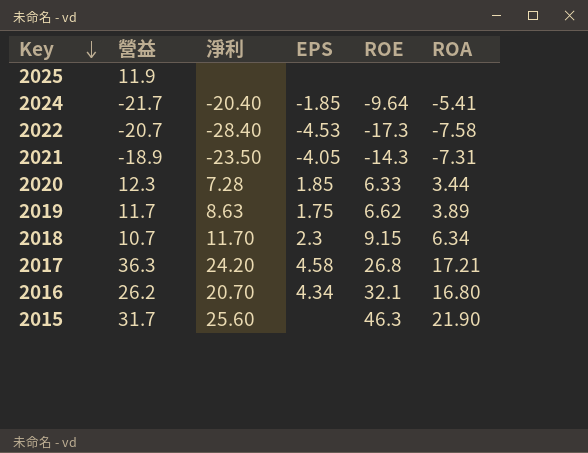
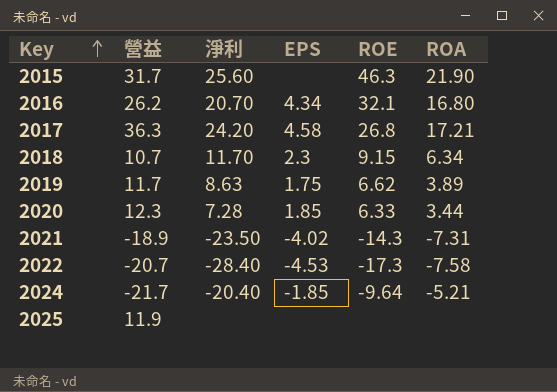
row order: Key descending -> Key ascending
2021 | EPS: -4.05 -> -4.02
2024 | ROA: -5.41 -> -5.21

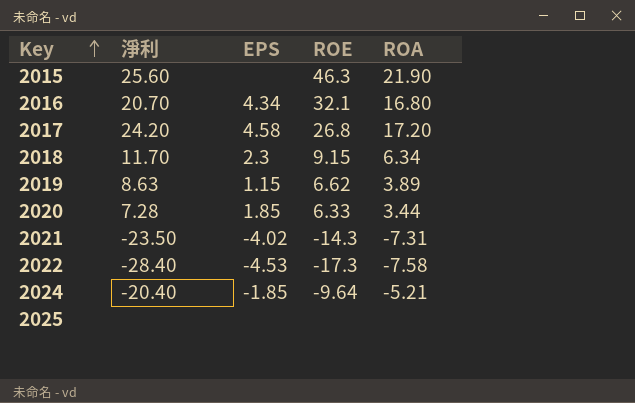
column 營益 | position: 2 -> none
2017 | ROA: 17.21 -> 17.20
2019 | EPS: 1.75 -> 1.15

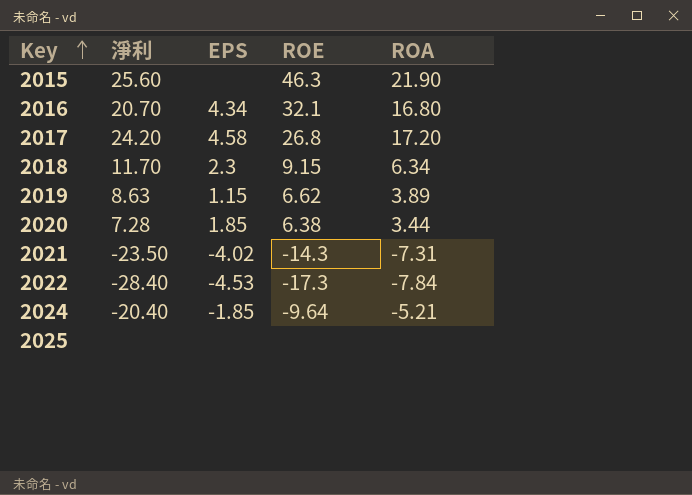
2020 | ROE: 6.33 -> 6.38
2022 | ROA: -7.58 -> -7.84

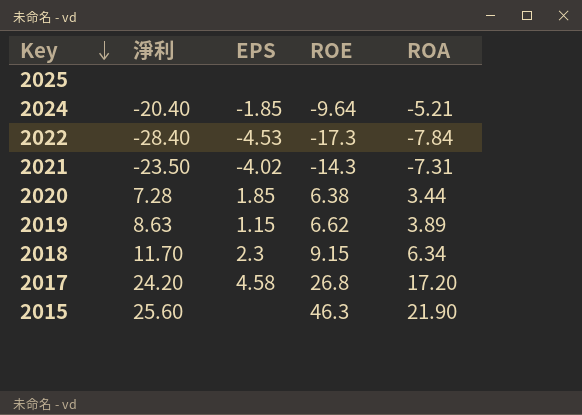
row order: Key ascending -> Key descending
row 2016: 20.70 | 4.34 | 32.1 | 16.80 -> none

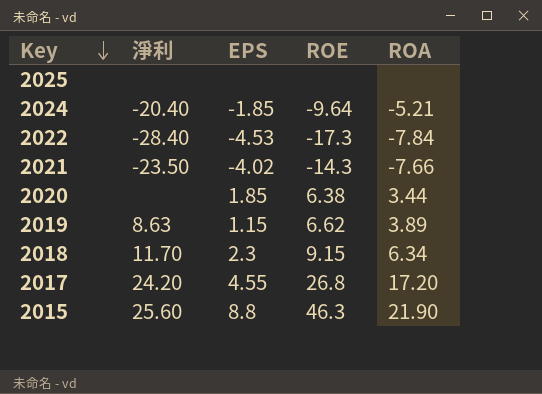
2021 | ROA: -7.31 -> -7.66
2020 | 淨利: 7.28 -> none
2017 | EPS: 4.58 -> 4.55
2015 | EPS: none -> 8.8

